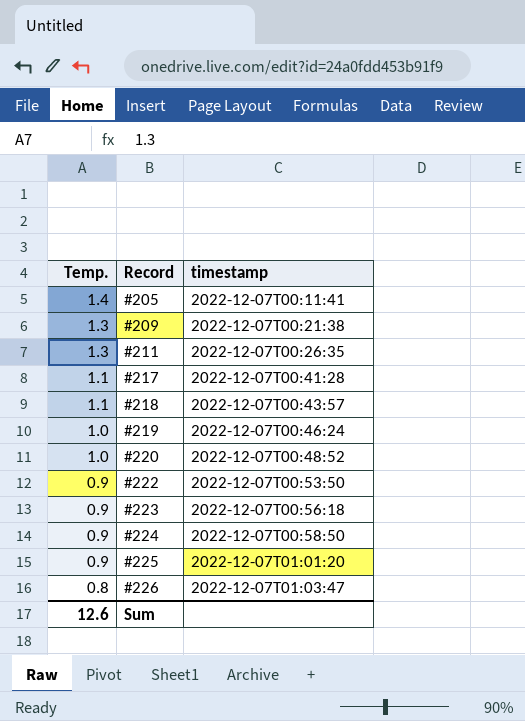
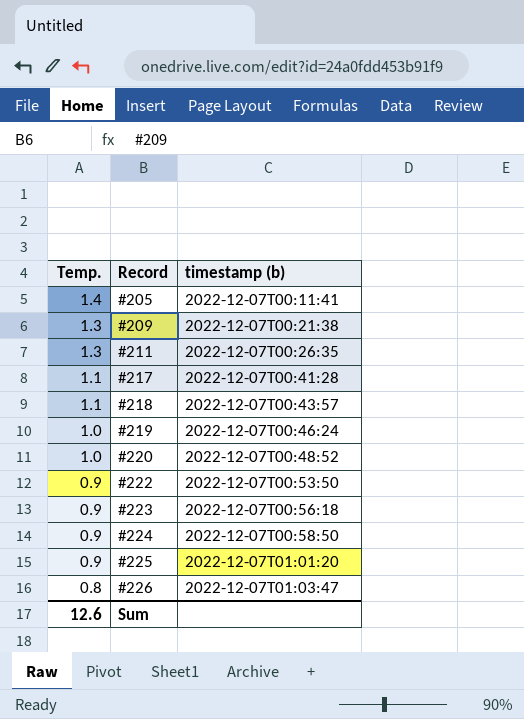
column name: timestamp -> timestamp (b)

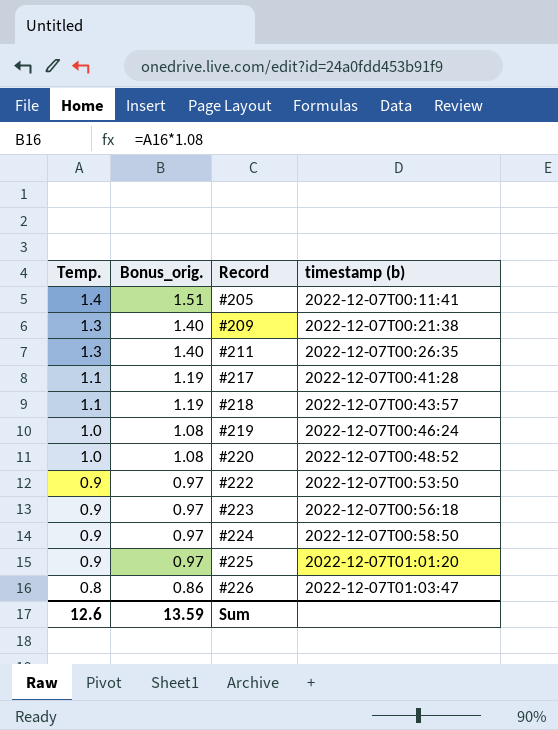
column Bonus_orig. | formula: none -> [Temp.] * 1.08

